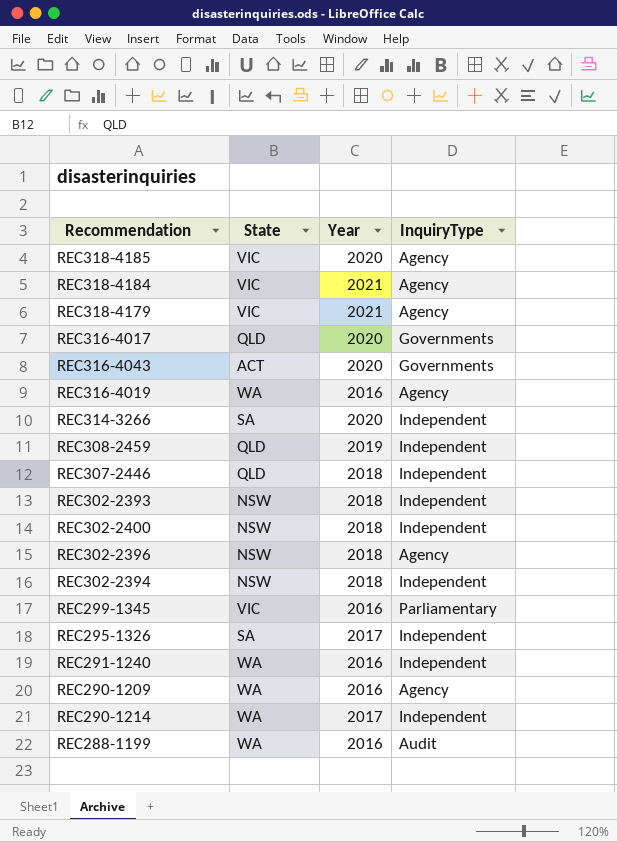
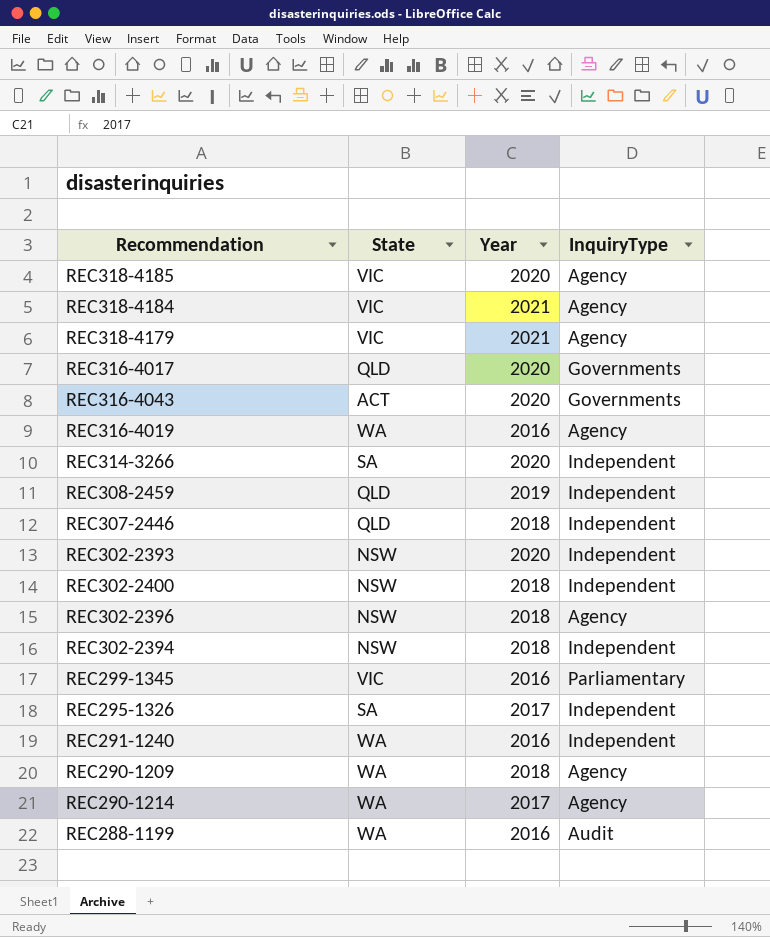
REC302-2393 | Year: 2018 -> 2020
REC290-1209 | Year: 2016 -> 2018
REC290-1214 | InquiryType: Independent -> Agency

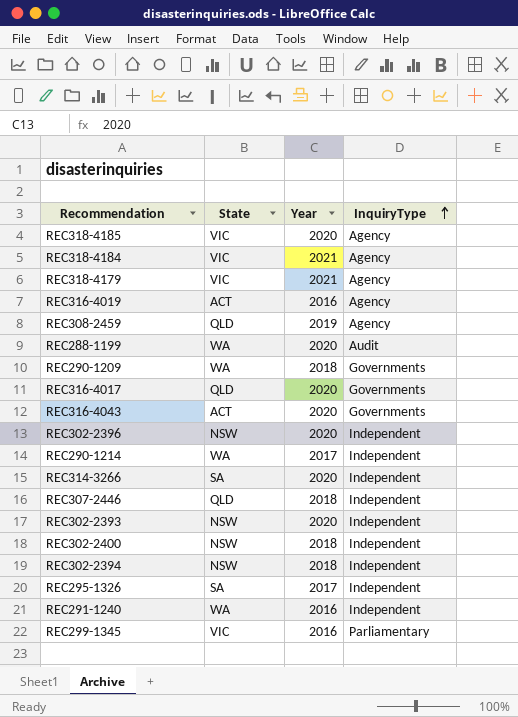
row order: none -> InquiryType ascending
REC316-4019 | State: WA -> ACT
REC308-2459 | InquiryType: Independent -> Agency
REC288-1199 | Year: 2016 -> 2020
REC290-1209 | InquiryType: Agency -> Governments
REC302-2396 | Year: 2018 -> 2020
REC302-2396 | InquiryType: Agency -> Independent
REC290-1214 | InquiryType: Agency -> Independent

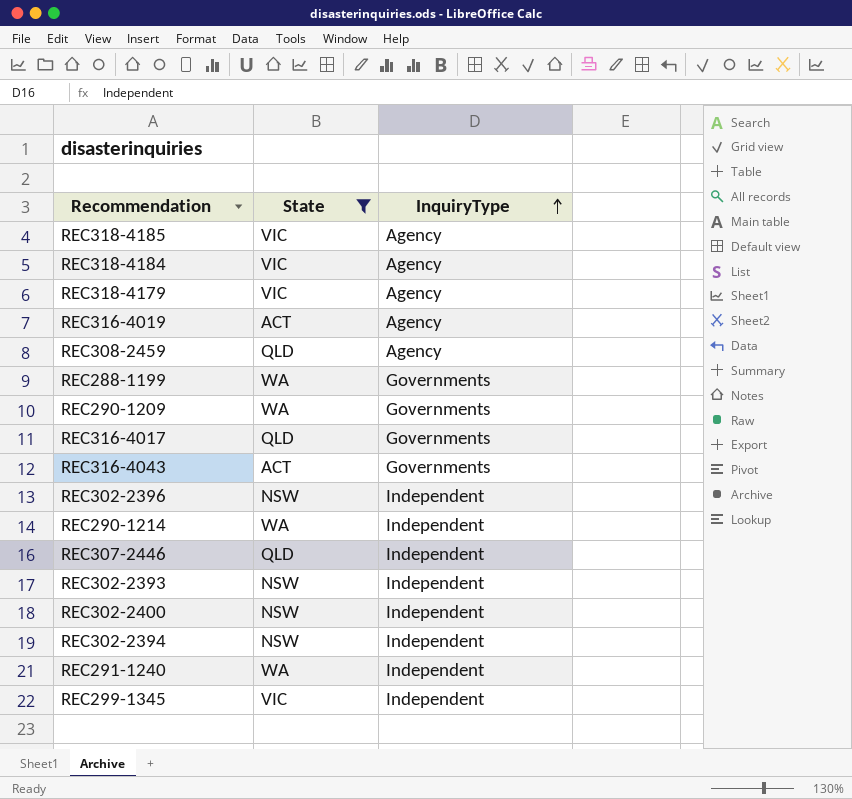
filter: none -> State != SA
column Year | position: 3 -> none
REC288-1199 | InquiryType: Audit -> Governments
REC299-1345 | InquiryType: Parliamentary -> Independent

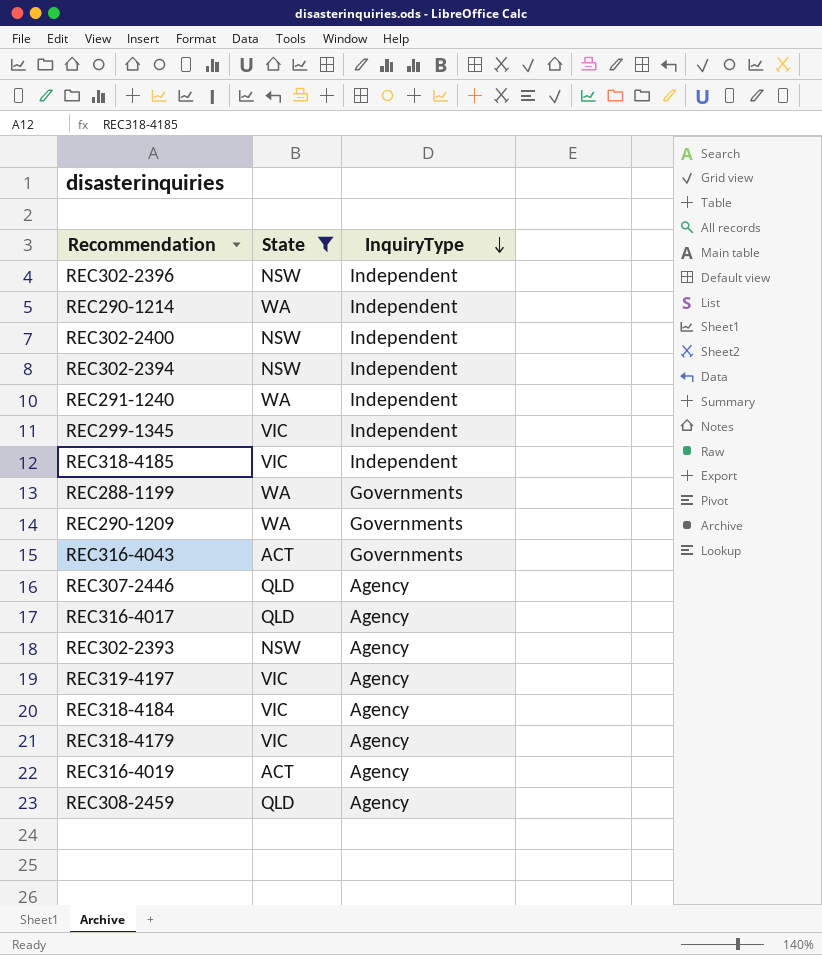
row order: InquiryType ascending -> InquiryType descending
REC318-4185 | InquiryType: Agency -> Independent
REC307-2446 | InquiryType: Independent -> Agency
REC316-4017 | InquiryType: Governments -> Agency
REC302-2393 | InquiryType: Independent -> Agency
row REC319-4197: none -> VIC | Agency

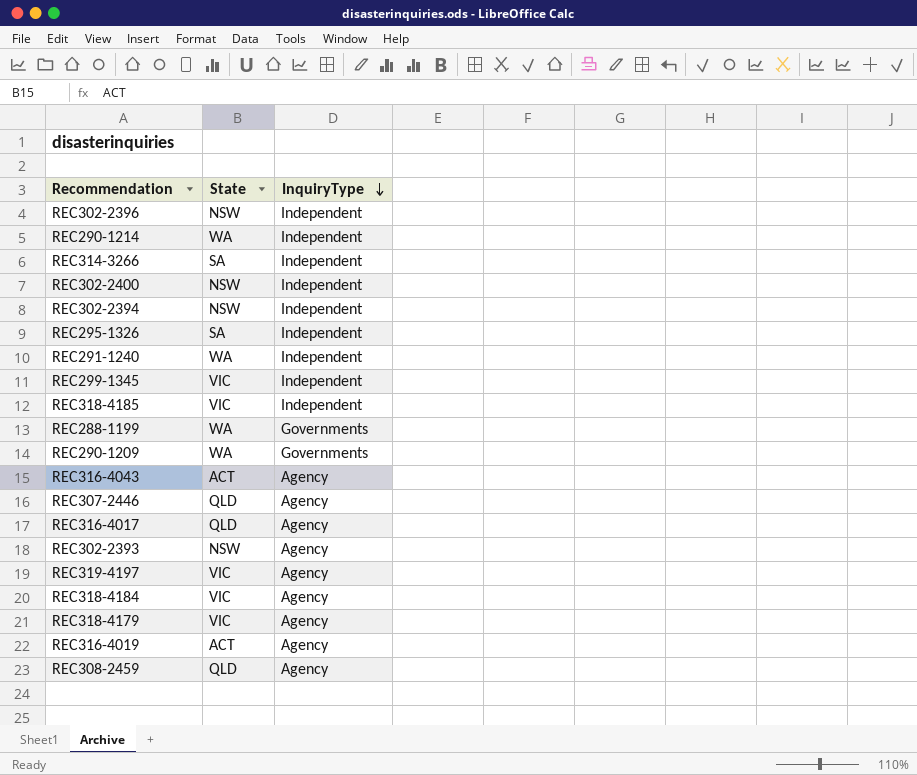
filter: State != SA -> none
REC316-4043 | InquiryType: Governments -> Agency

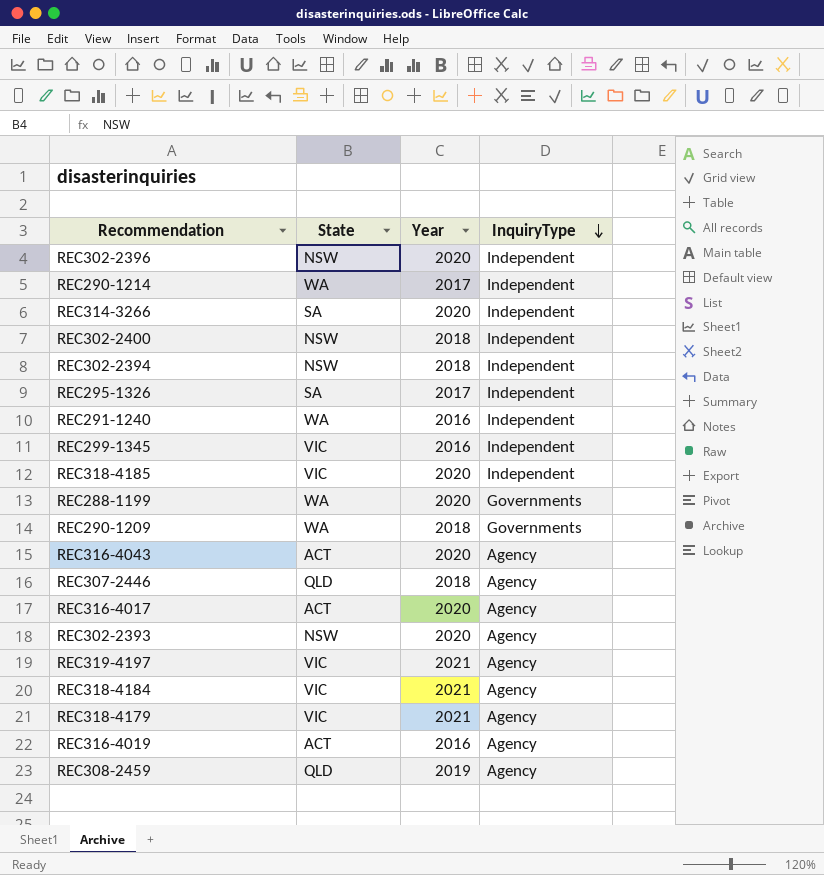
column Year | position: none -> 3
REC316-4017 | State: QLD -> ACT

